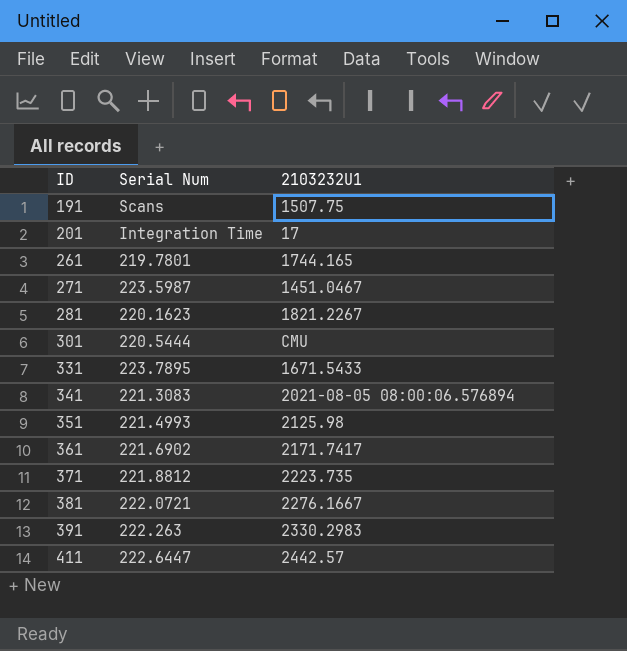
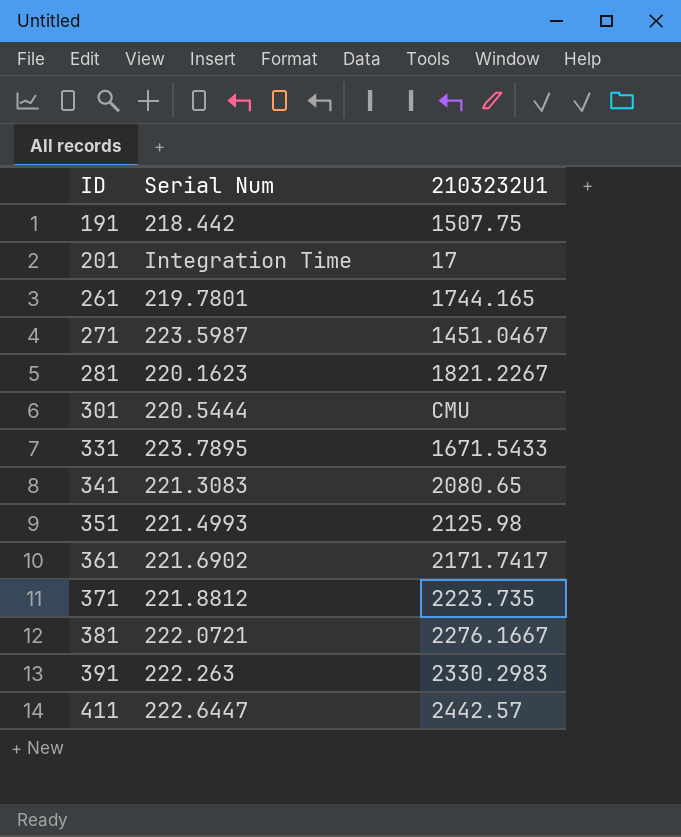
191 | Serial Num: Scans -> 218.442
341 | 2103232U1: 2021-08-05 08:00:06.576894 -> 2080.65

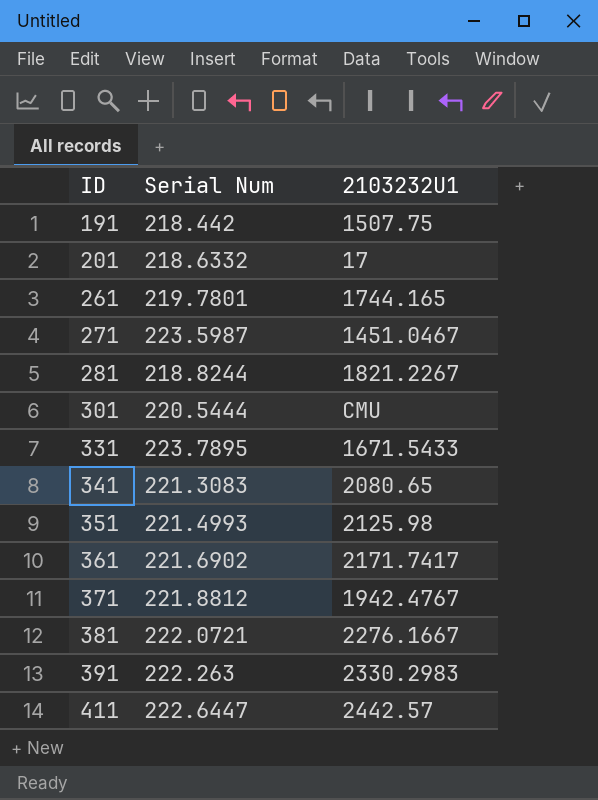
201 | Serial Num: Integration Time -> 218.6332
281 | Serial Num: 220.1623 -> 218.8244
371 | 2103232U1: 2223.735 -> 1942.4767

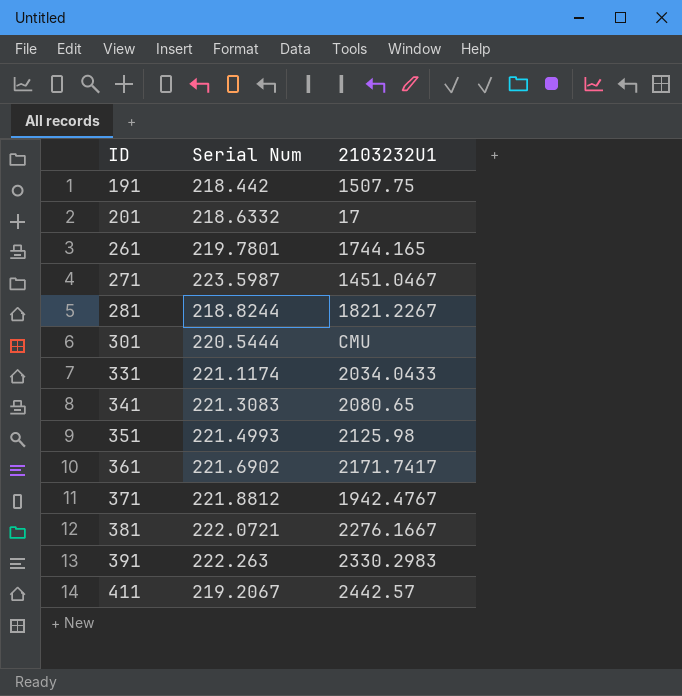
331 | Serial Num: 223.7895 -> 221.1174
331 | 2103232U1: 1671.5433 -> 2034.0433
411 | Serial Num: 222.6447 -> 219.2067

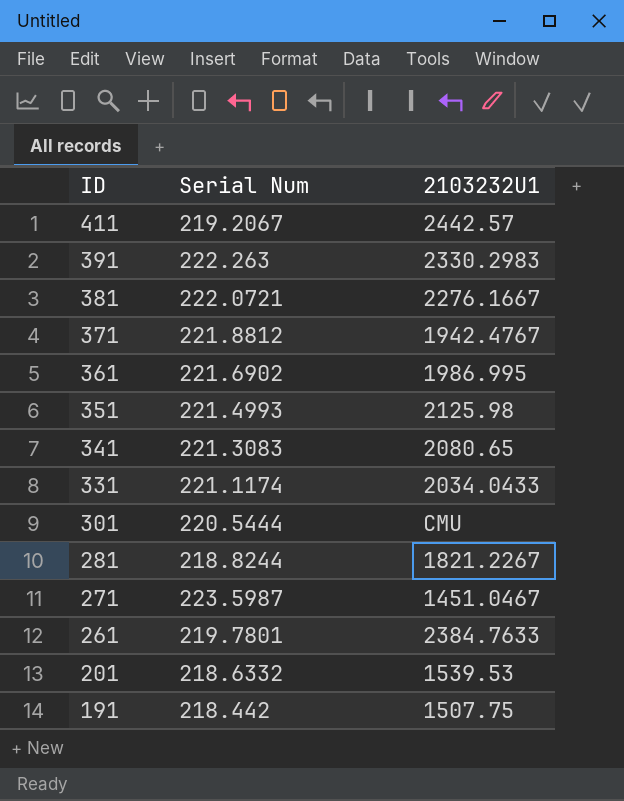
row order: ID ascending -> ID descending
361 | 2103232U1: 2171.7417 -> 1986.995
261 | 2103232U1: 1744.165 -> 2384.7633
201 | 2103232U1: 17 -> 1539.53

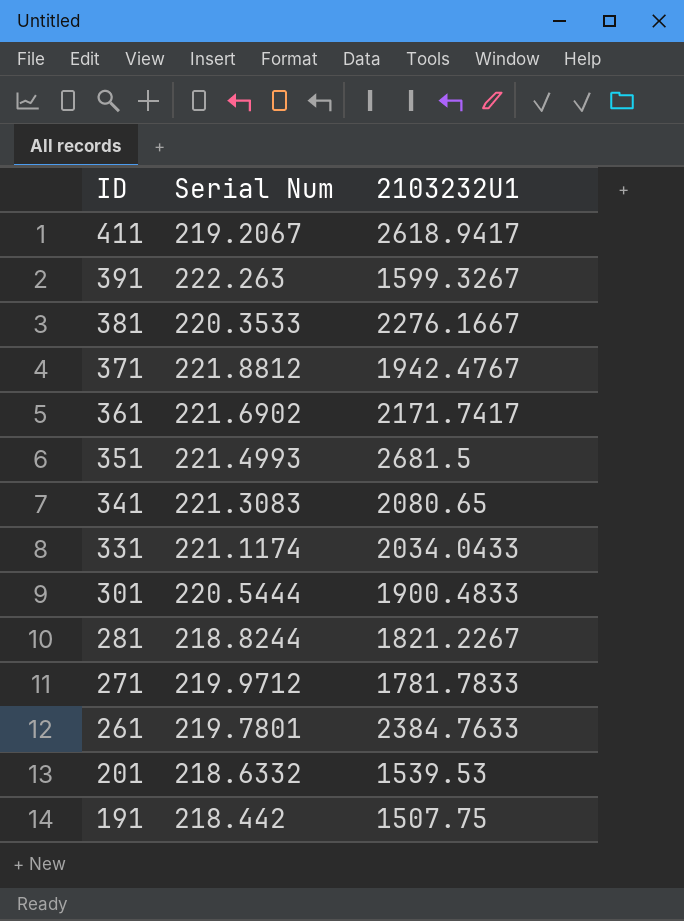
411 | 2103232U1: 2442.57 -> 2618.9417
391 | 2103232U1: 2330.2983 -> 1599.3267
381 | Serial Num: 222.0721 -> 220.3533
361 | 2103232U1: 1986.995 -> 2171.7417
351 | 2103232U1: 2125.98 -> 2681.5
301 | 2103232U1: CMU -> 1900.4833
271 | Serial Num: 223.5987 -> 219.9712
271 | 2103232U1: 1451.0467 -> 1781.7833

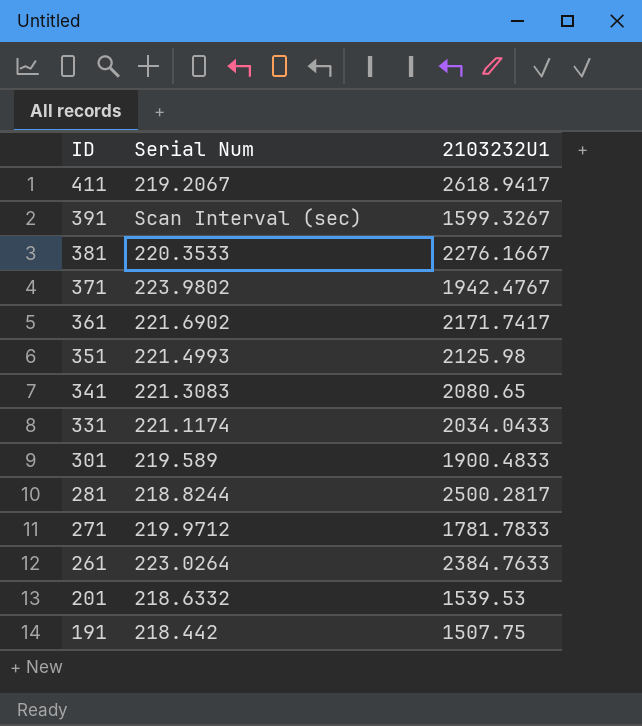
391 | Serial Num: 222.263 -> Scan Interval (sec)
371 | Serial Num: 221.8812 -> 223.9802
351 | 2103232U1: 2681.5 -> 2125.98
301 | Serial Num: 220.5444 -> 219.589
281 | 2103232U1: 1821.2267 -> 2500.2817
261 | Serial Num: 219.7801 -> 223.0264

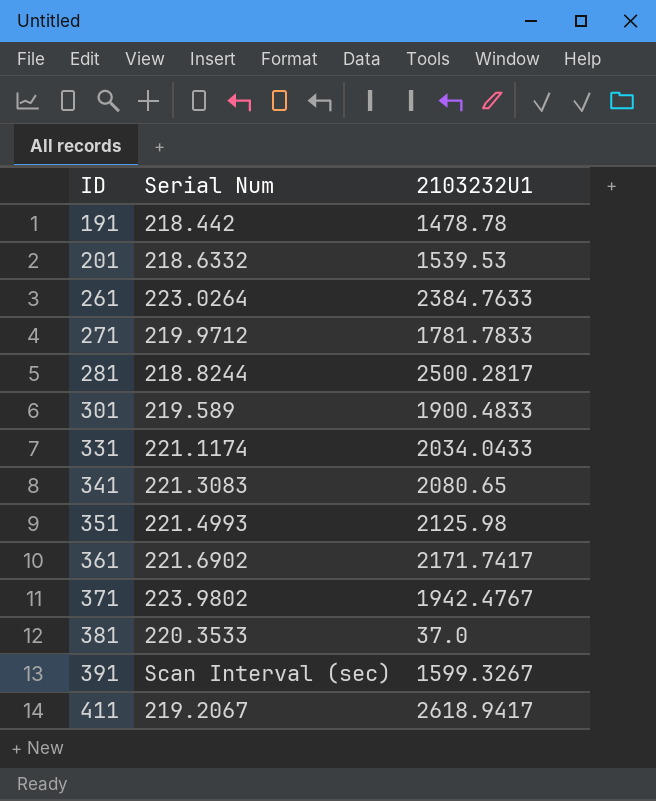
row order: ID descending -> ID ascending
191 | 2103232U1: 1507.75 -> 1478.78
381 | 2103232U1: 2276.1667 -> 37.0

